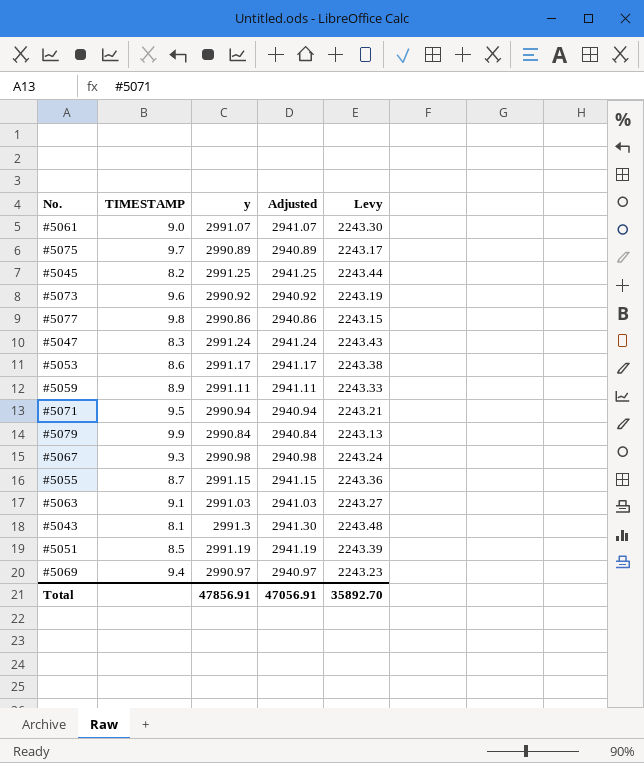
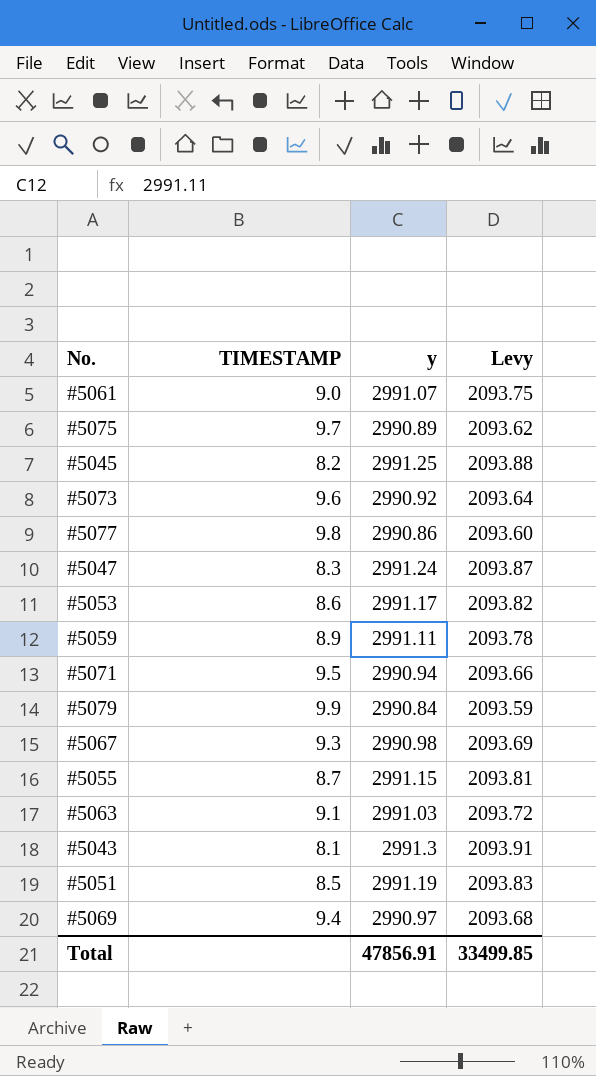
column Adjusted | formula: [y] - 50 -> none
column Levy | formula: [y] * 0.75 -> [y] * 0.7
Total | Levy: 35892.70 -> 33499.85

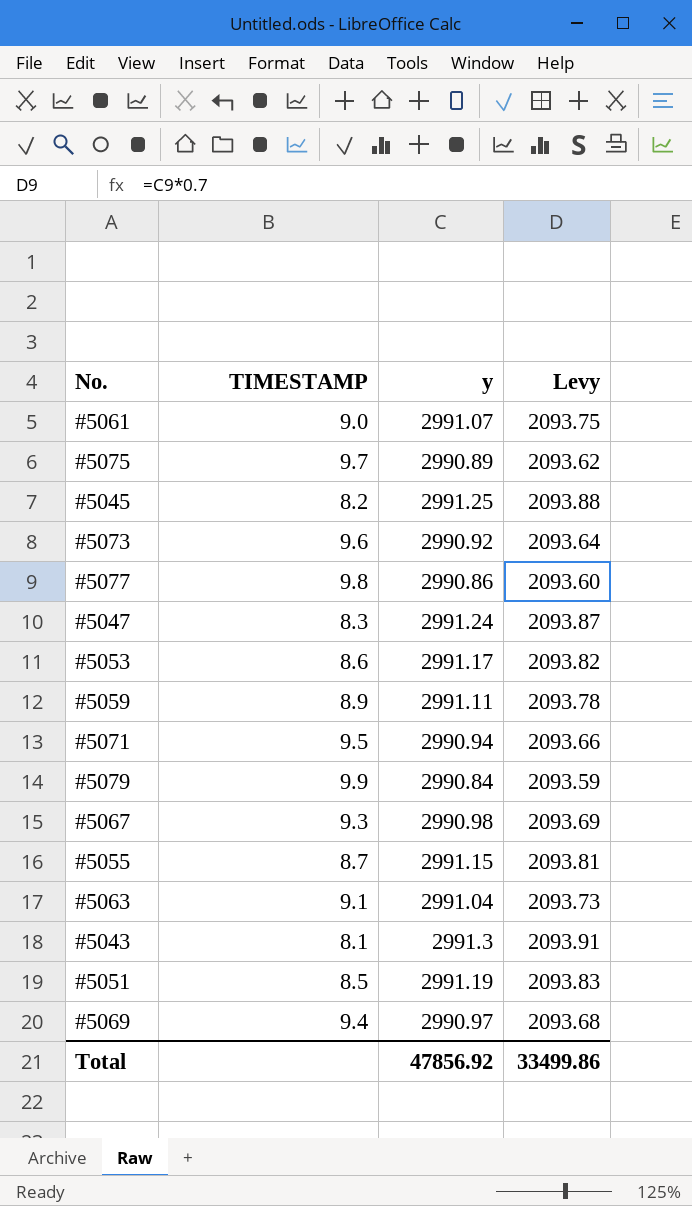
#5063 | y: 2991.03 -> 2991.04
#5063 | Levy: 2093.72 -> 2093.73
Total | y: 47856.91 -> 47856.92
Total | Levy: 33499.85 -> 33499.86

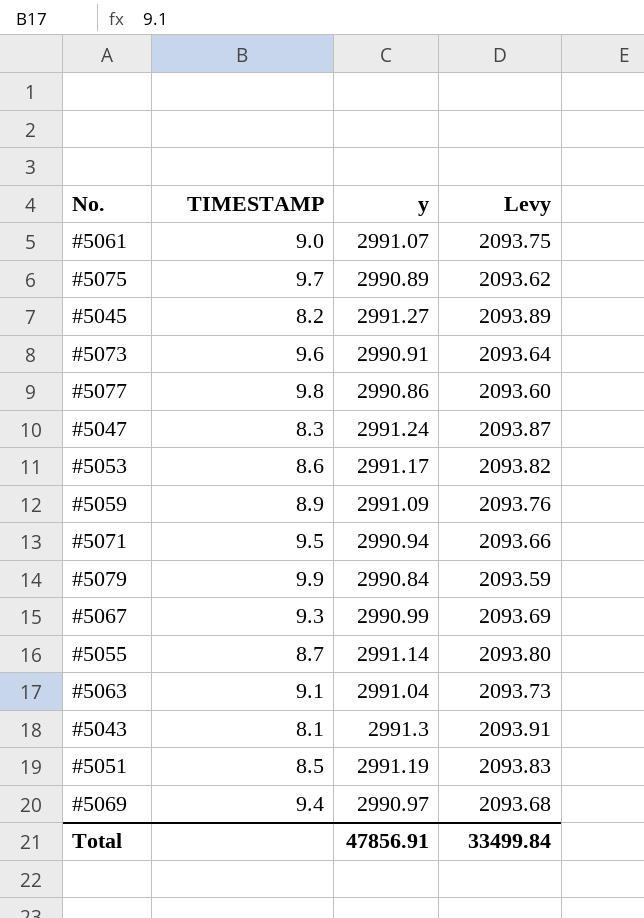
#5045 | y: 2991.25 -> 2991.27
#5045 | Levy: 2093.88 -> 2093.89
#5073 | y: 2990.92 -> 2990.91
#5059 | y: 2991.11 -> 2991.09
#5059 | Levy: 2093.78 -> 2093.76
#5067 | y: 2990.98 -> 2990.99
#5055 | y: 2991.15 -> 2991.14
#5055 | Levy: 2093.81 -> 2093.80
Total | y: 47856.92 -> 47856.91
Total | Levy: 33499.86 -> 33499.84

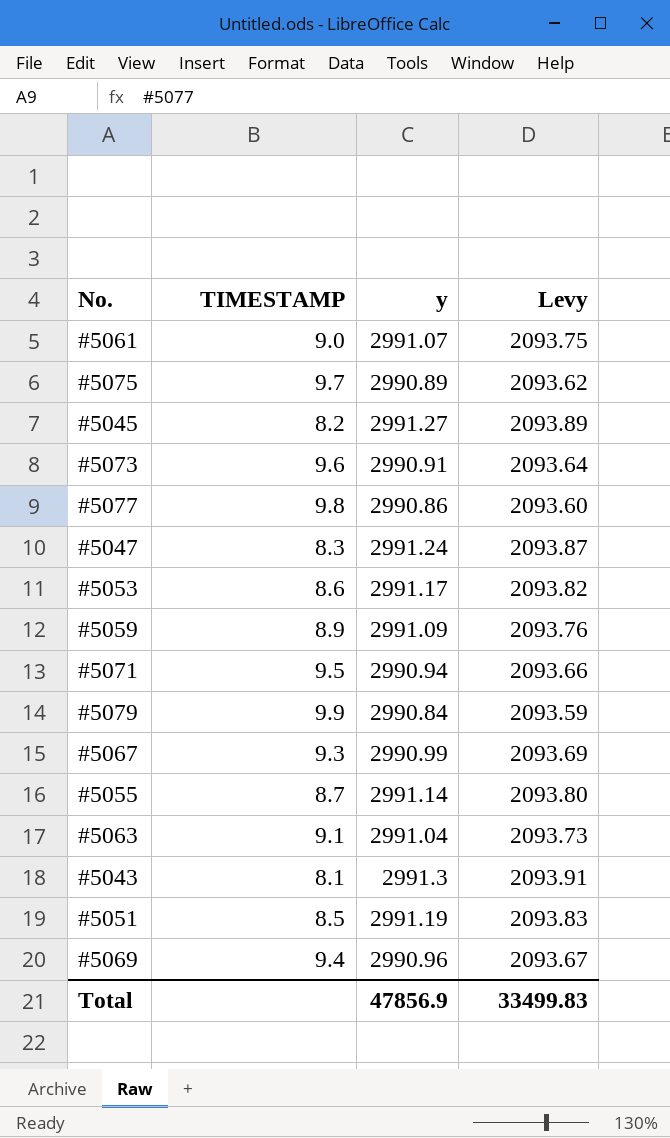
#5069 | y: 2990.97 -> 2990.96
#5069 | Levy: 2093.68 -> 2093.67
Total | y: 47856.91 -> 47856.9
Total | Levy: 33499.84 -> 33499.83

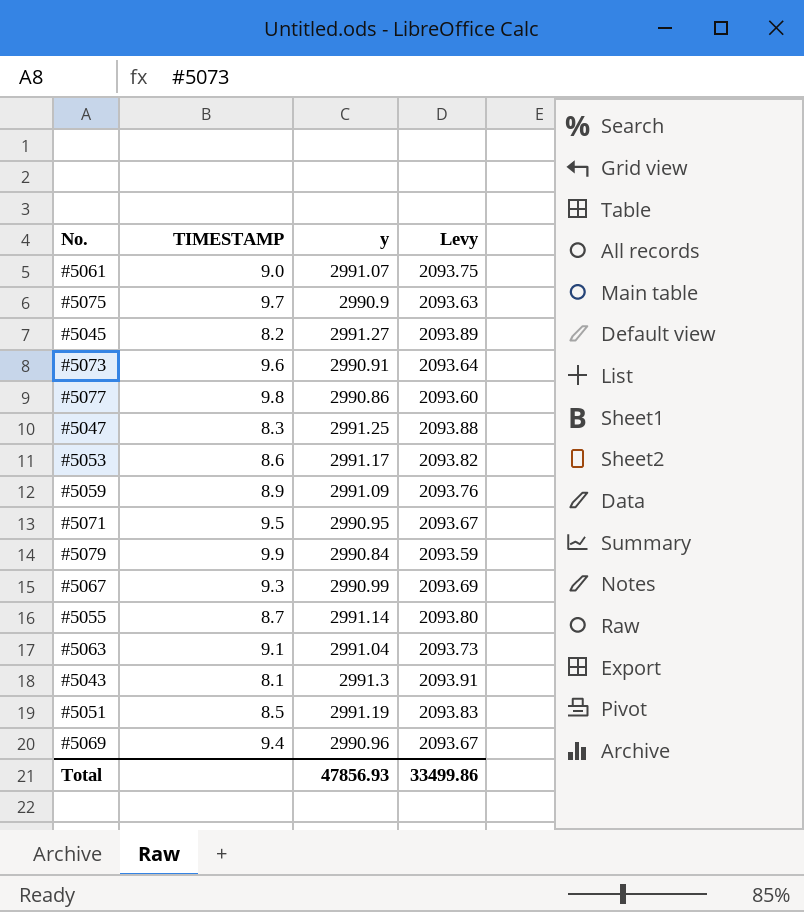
#5075 | y: 2990.89 -> 2990.9
#5075 | Levy: 2093.62 -> 2093.63
#5047 | y: 2991.24 -> 2991.25
#5047 | Levy: 2093.87 -> 2093.88
#5071 | y: 2990.94 -> 2990.95
#5071 | Levy: 2093.66 -> 2093.67
Total | y: 47856.9 -> 47856.93
Total | Levy: 33499.83 -> 33499.86

